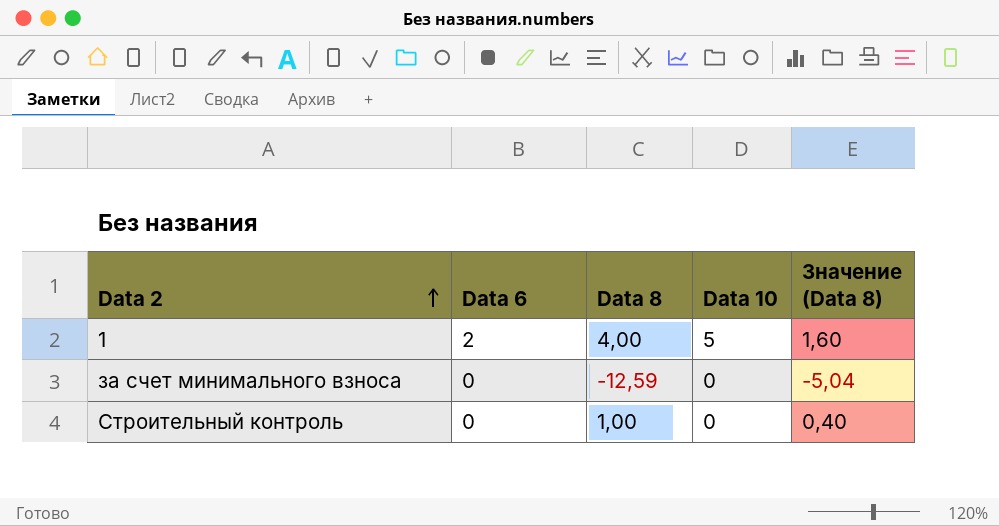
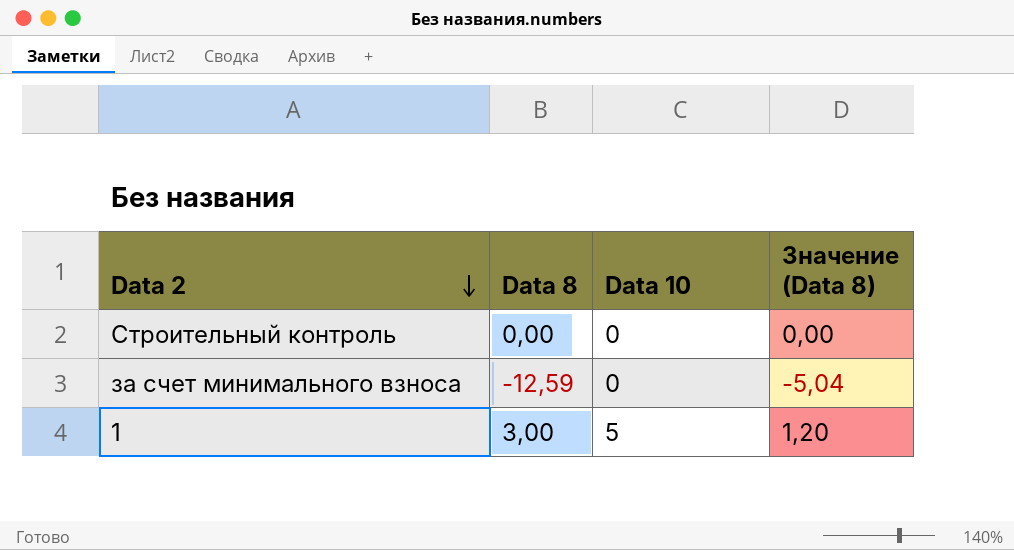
row order: Data 2 ascending -> Data 2 descending
column Data 6 | position: 2 -> none
Строительный контроль | Data 8: 1,00 -> 0,00
Строительный контроль | Значение (Data 8): 0,40 -> 0,00
1 | Data 8: 4,00 -> 3,00
1 | Значение (Data 8): 1,60 -> 1,20

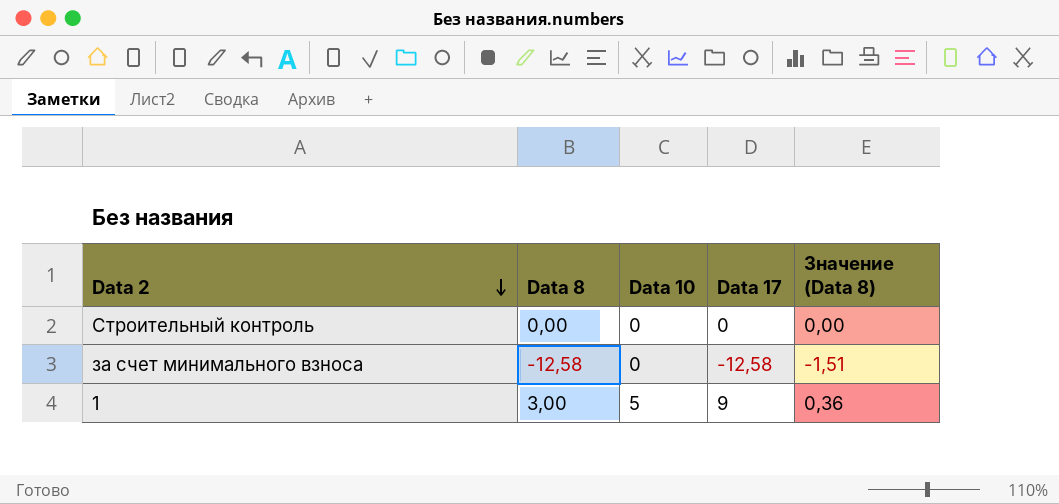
column Data 17 | position: none -> 4
column Значение (Data 8) | formula: [Data 8] * 0,4 -> [Data 8] * 0,12
за счет минимального взноса | Data 8: -12,59 -> -12,58

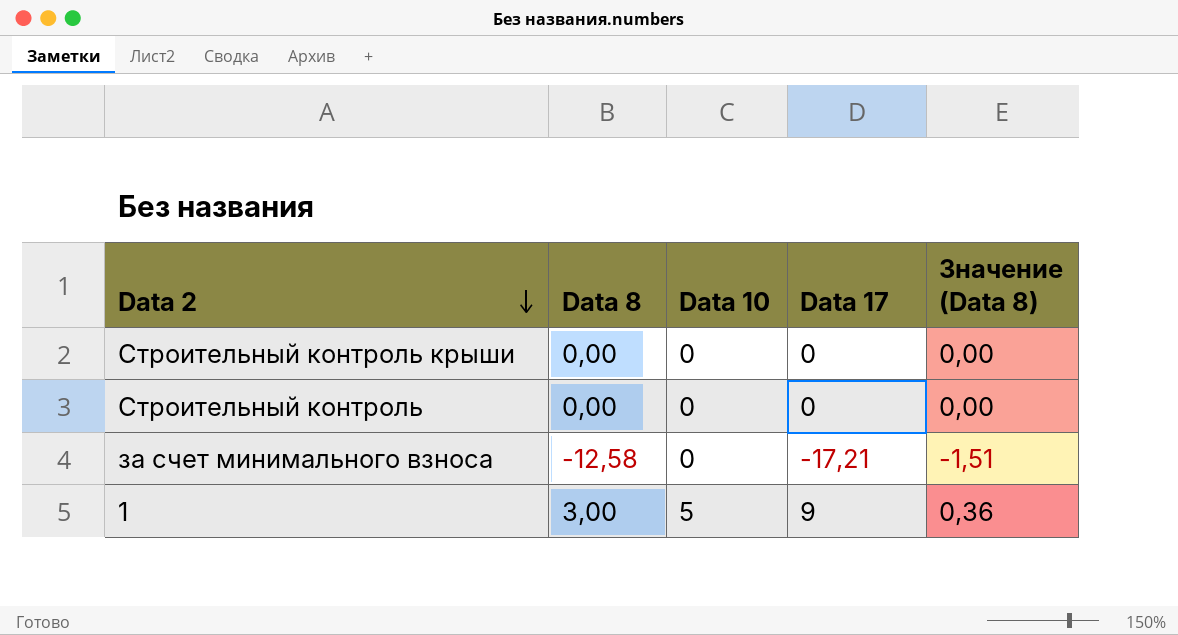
row Строительный контроль крыши: none -> 0,00 | 0 | 0 | 0,00
за счет минимального взноса | Data 17: -12,58 -> -17,21

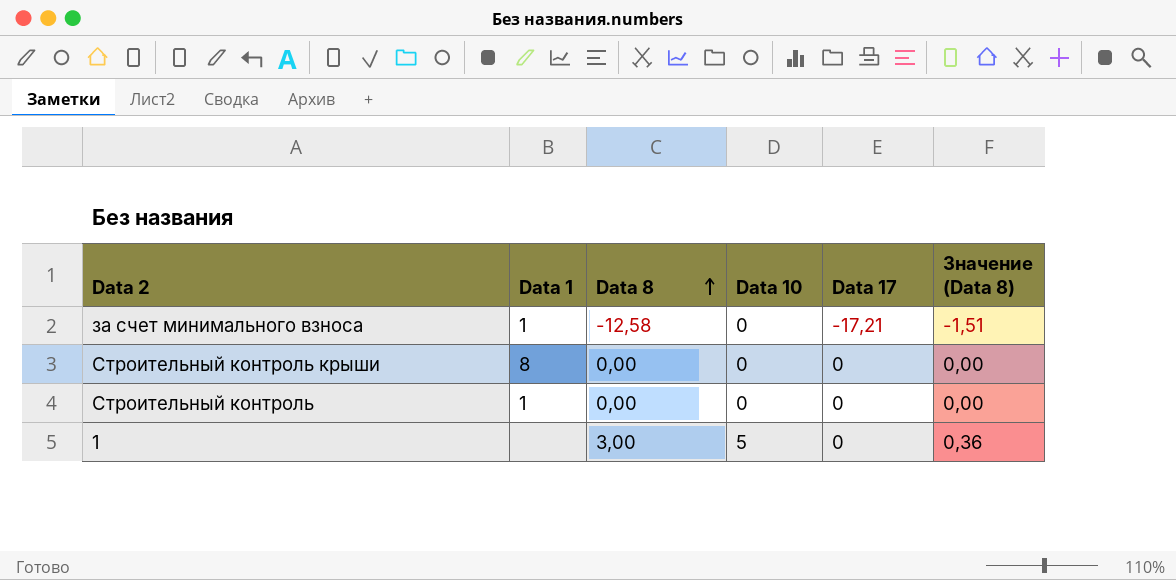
row order: Data 2 descending -> Data 8 ascending
column Data 1 | position: none -> 2
1 | Data 17: 9 -> 0

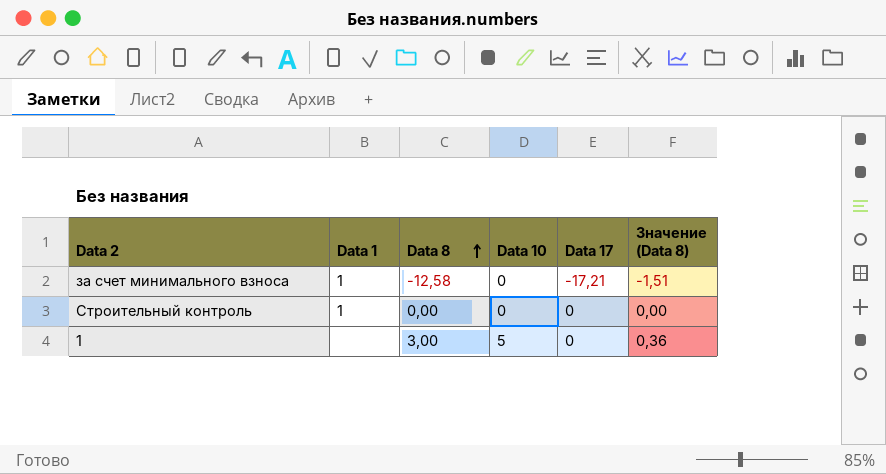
row Строительный контроль крыши: 8 | 0,00 | 0 | 0 | 0,00 -> none

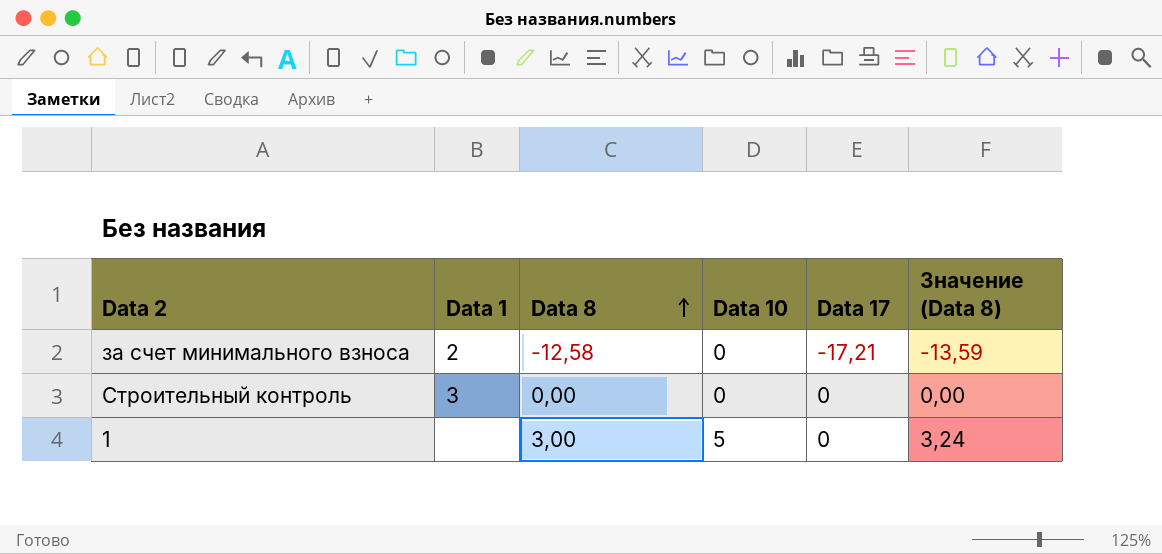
column Значение (Data 8) | formula: [Data 8] * 0,12 -> [Data 8] * 1,08
за счет минимального взноса | Data 1: 1 -> 2
Строительный контроль | Data 1: 1 -> 3

